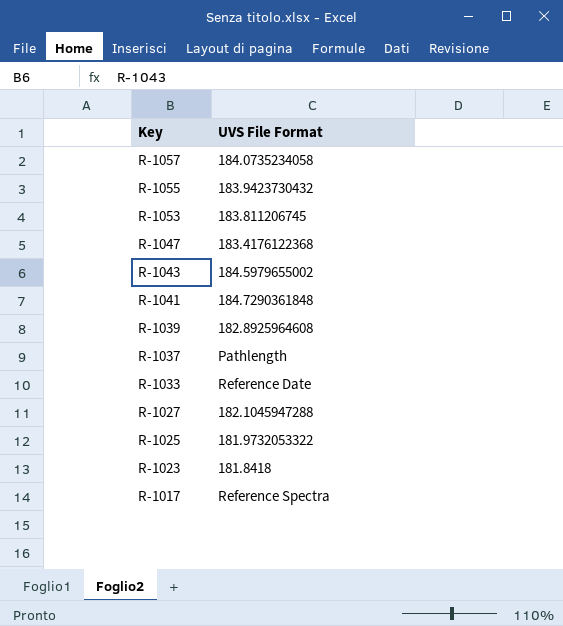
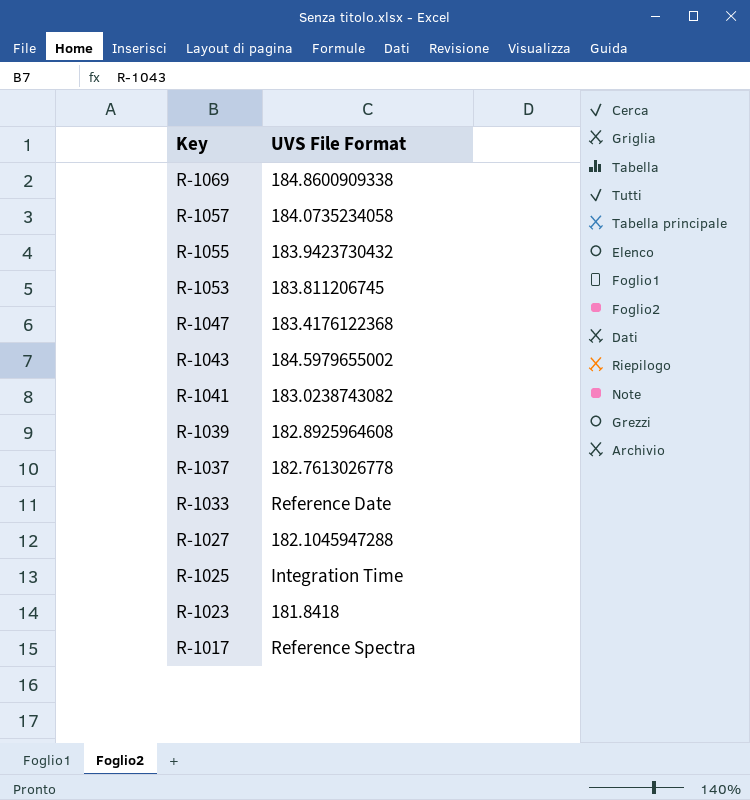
row R-1069: none -> 184.8600909338
R-1041 | UVS File Format: 184.7290361848 -> 183.0238743082
R-1037 | UVS File Format: Pathlength -> 182.7613026778
R-1025 | UVS File Format: 181.9732053322 -> Integration Time

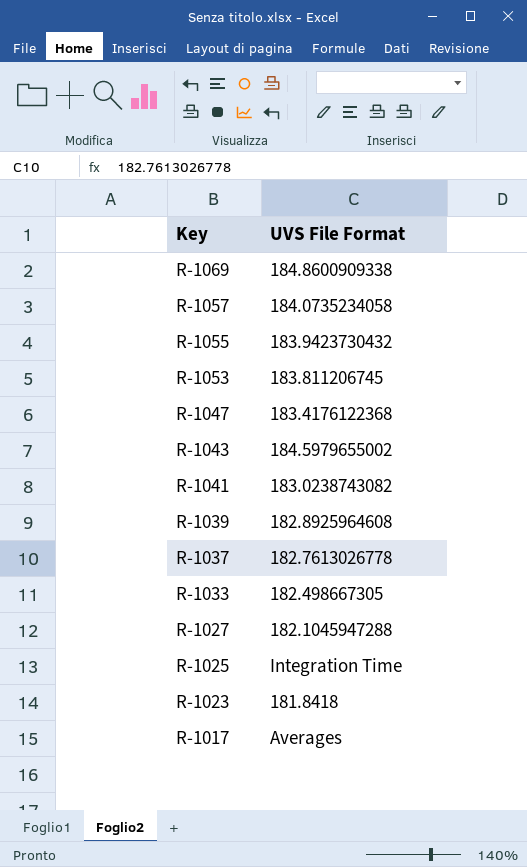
R-1033 | UVS File Format: Reference Date -> 182.498667305
R-1017 | UVS File Format: Reference Spectra -> Averages

